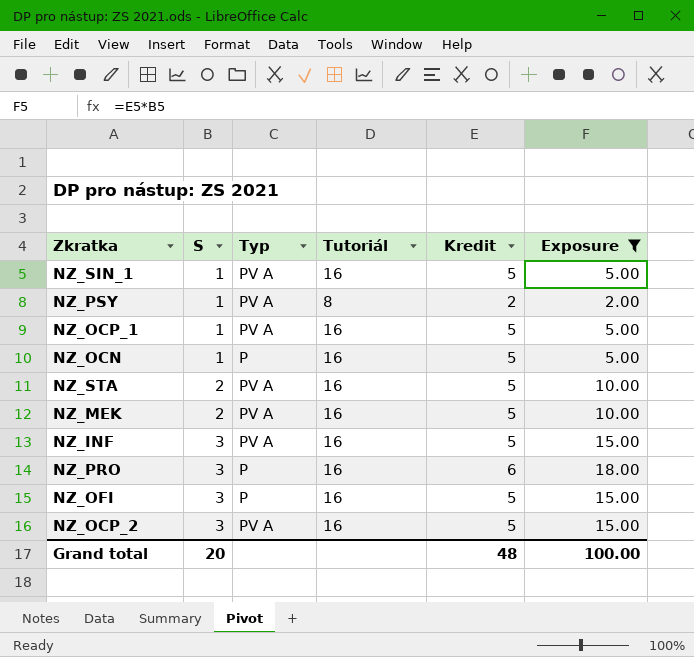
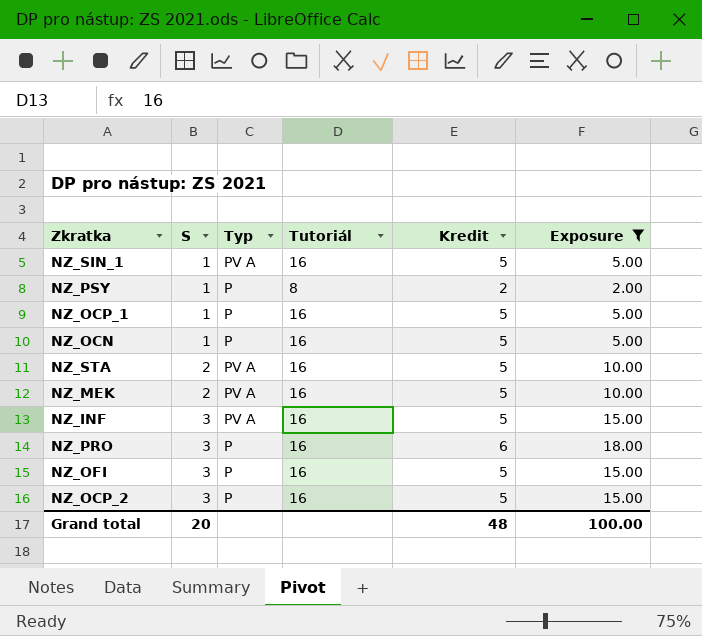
NZ_PSY | Typ: PV A -> P
NZ_OCP_1 | Typ: PV A -> P
NZ_OCP_2 | Typ: PV A -> P

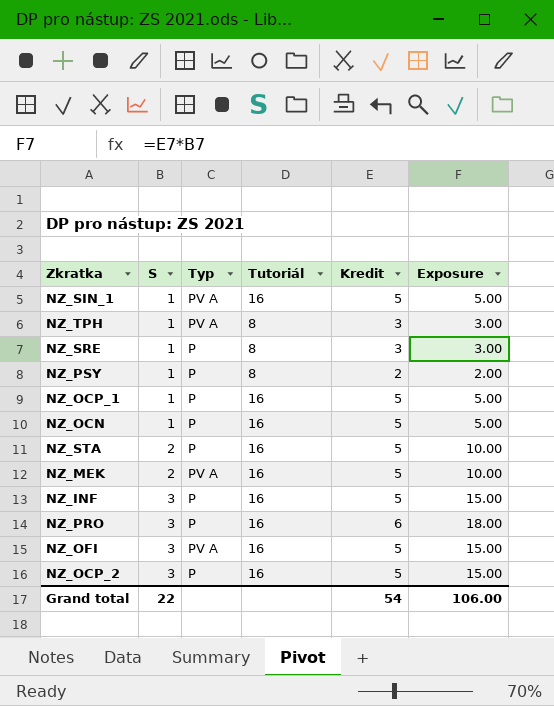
filter: Exposure != 3.00 -> none
NZ_STA | Typ: PV A -> P
NZ_INF | Typ: PV A -> P
NZ_OFI | Typ: P -> PV A
Grand total | S: 20 -> 22
Grand total | Kredit: 48 -> 54
Grand total | Exposure: 100.00 -> 106.00

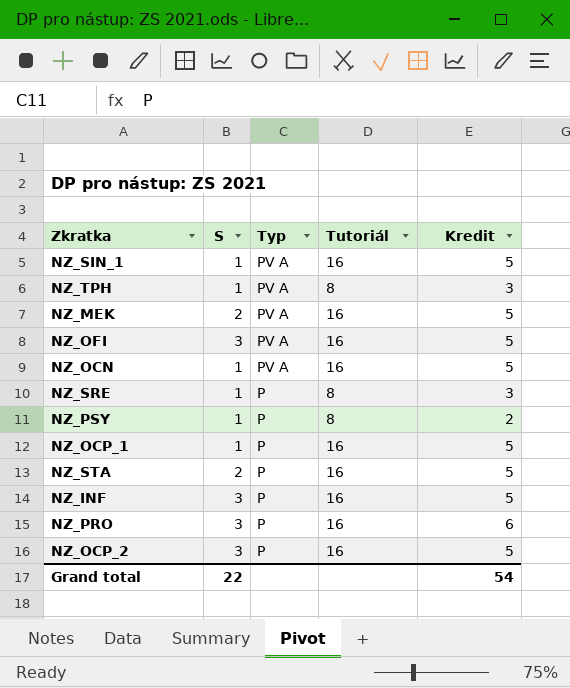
row order: S ascending -> Typ descending
column Exposure | formula: [S] * [Kredit] -> none
NZ_OCN | Typ: P -> PV A

